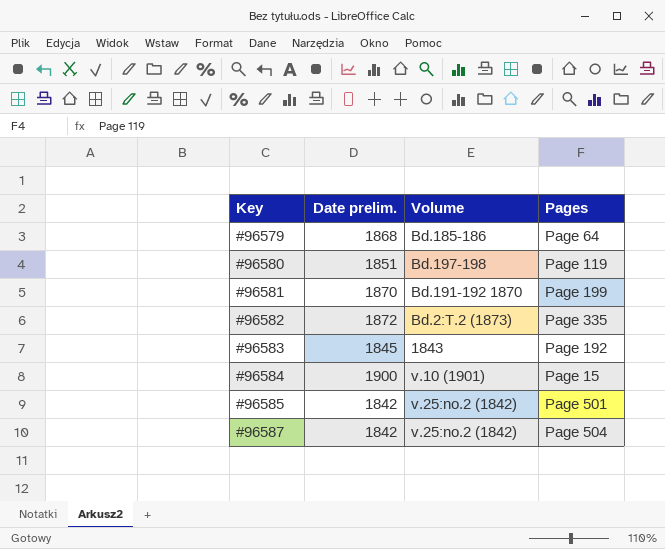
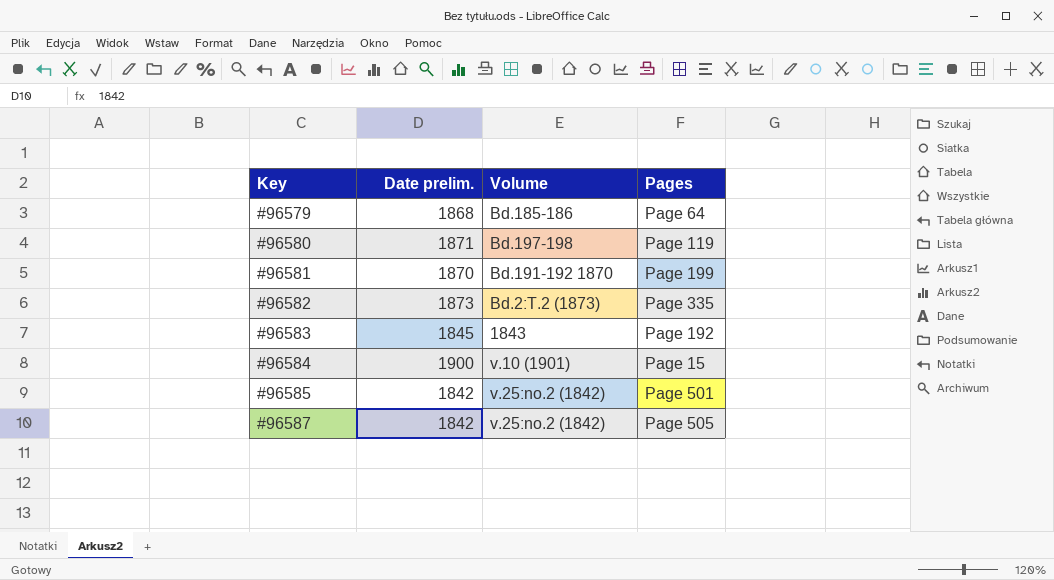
#96580 | Date prelim.: 1851 -> 1871
#96582 | Date prelim.: 1872 -> 1873
#96587 | Pages: Page 504 -> Page 505

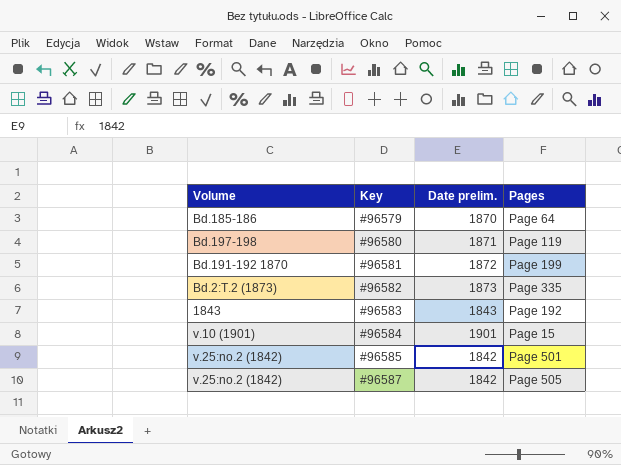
column Volume | position: 3 -> 1
#96579 | Date prelim.: 1868 -> 1870
#96581 | Date prelim.: 1870 -> 1872
#96583 | Date prelim.: 1845 -> 1843
#96584 | Date prelim.: 1900 -> 1901

